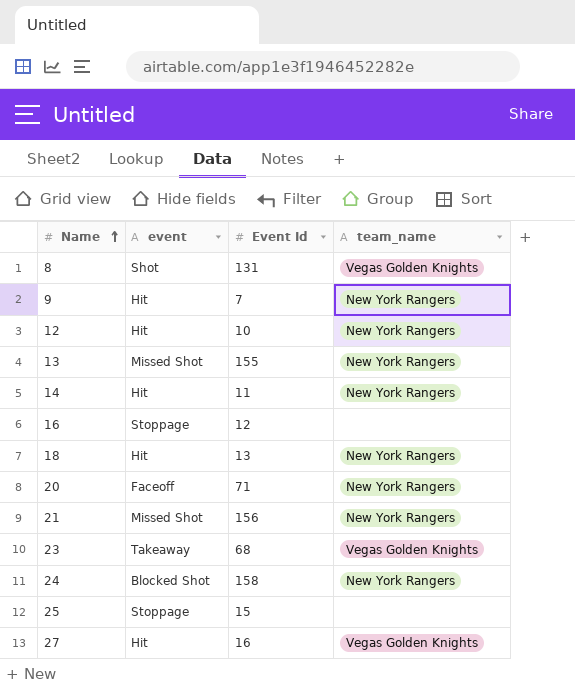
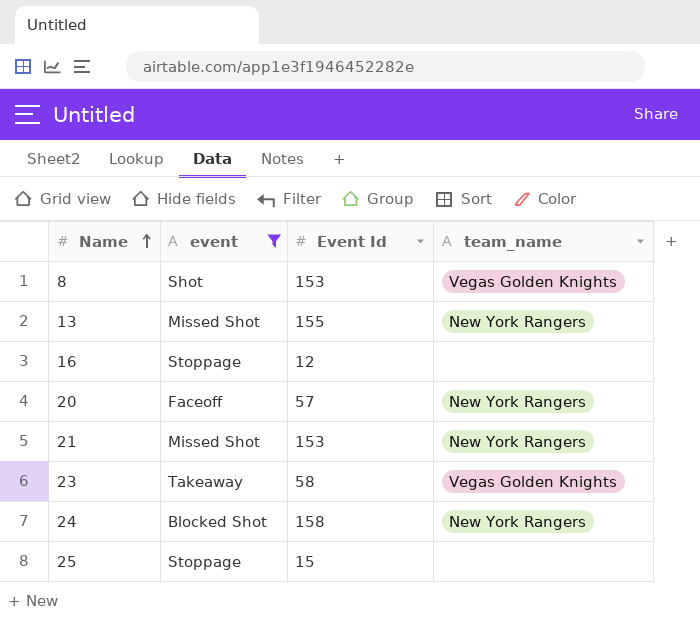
filter: none -> event != Hit
8 | Event Id: 131 -> 153
20 | Event Id: 71 -> 57
21 | Event Id: 156 -> 153
23 | Event Id: 68 -> 58

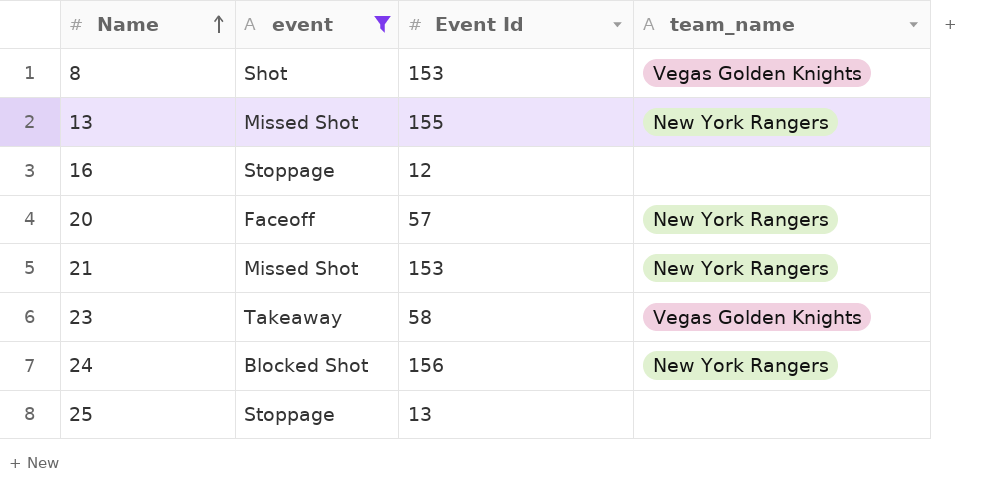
24 | Event Id: 158 -> 156
25 | Event Id: 15 -> 13

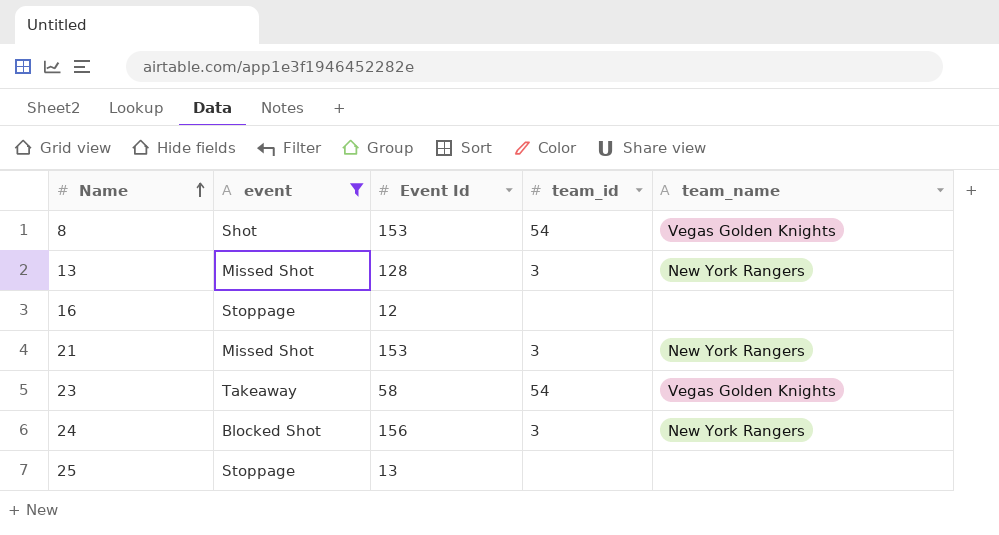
column team_id | position: none -> 4
row 20: Faceoff | 57 | New York Rangers -> none
13 | Event Id: 155 -> 128

